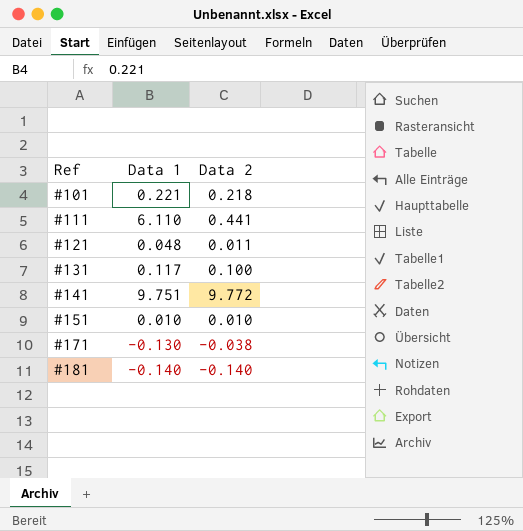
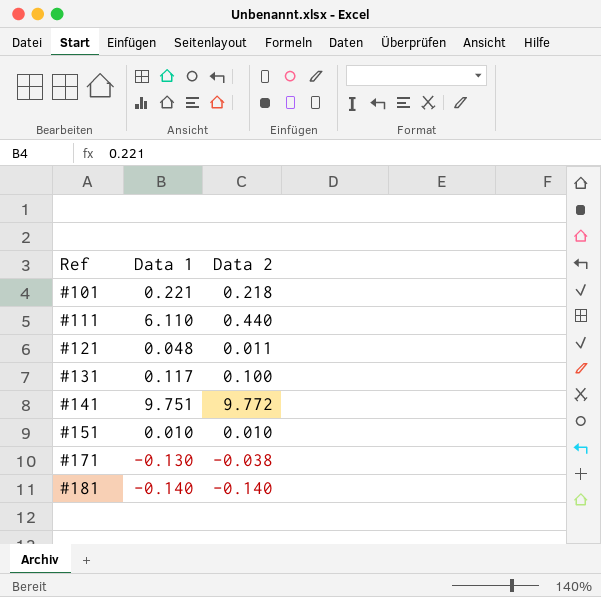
#111 | Data 2: 0.441 -> 0.440

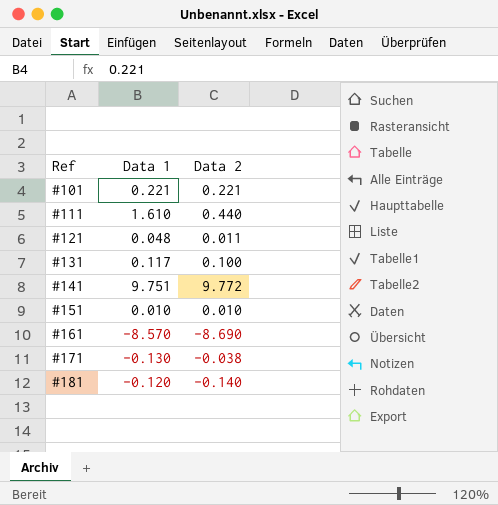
#101 | Data 2: 0.218 -> 0.221
#111 | Data 1: 6.110 -> 1.610
row #161: none -> -8.570 | -8.690
#181 | Data 1: -0.140 -> -0.120

